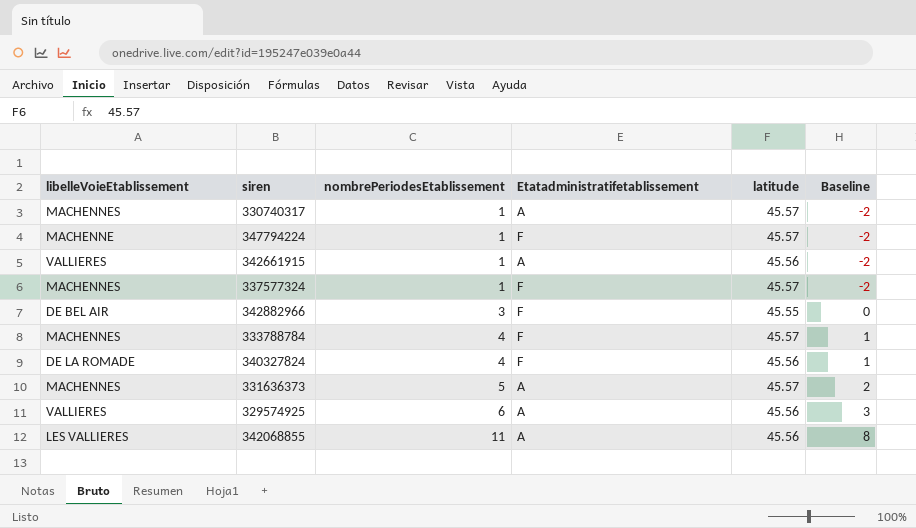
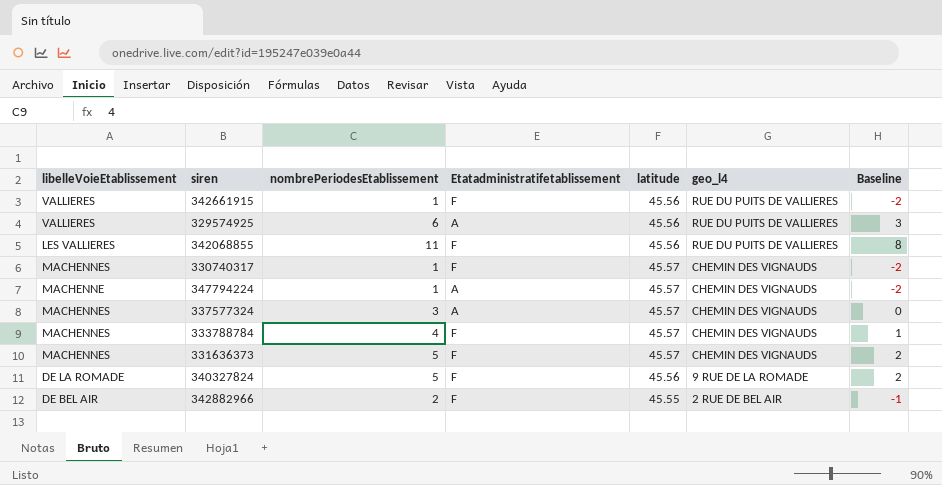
row order: nombrePeriodesEtablissement ascending -> geo_l4 descending
column geo_l4 | position: none -> 6
342661915 | Etatadministratifetablissement: A -> F
342068855 | Etatadministratifetablissement: A -> F
330740317 | Etatadministratifetablissement: A -> F
347794224 | Etatadministratifetablissement: F -> A
337577324 | nombrePeriodesEtablissement: 1 -> 3
337577324 | Etatadministratifetablissement: F -> A
337577324 | Baseline: -2 -> 0
331636373 | Etatadministratifetablissement: A -> F
340327824 | nombrePeriodesEtablissement: 4 -> 5
340327824 | Baseline: 1 -> 2
342882966 | nombrePeriodesEtablissement: 3 -> 2
342882966 | Baseline: 0 -> -1

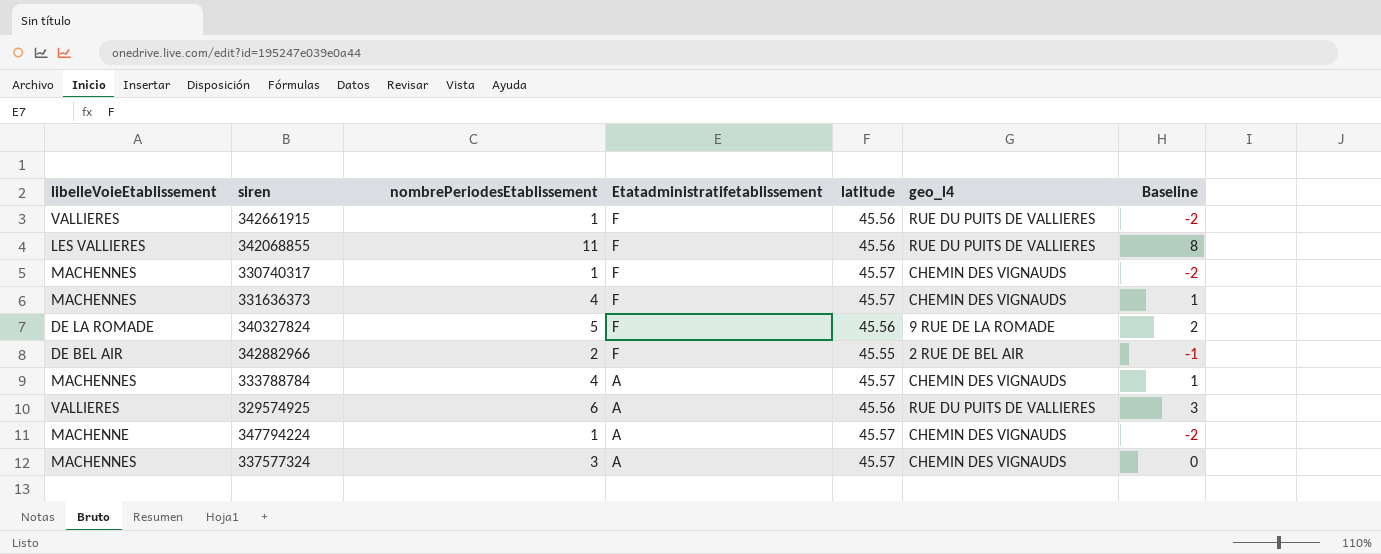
row order: geo_l4 descending -> Etatadministratifetablissement descending
331636373 | nombrePeriodesEtablissement: 5 -> 4
331636373 | Baseline: 2 -> 1
333788784 | Etatadministratifetablissement: F -> A

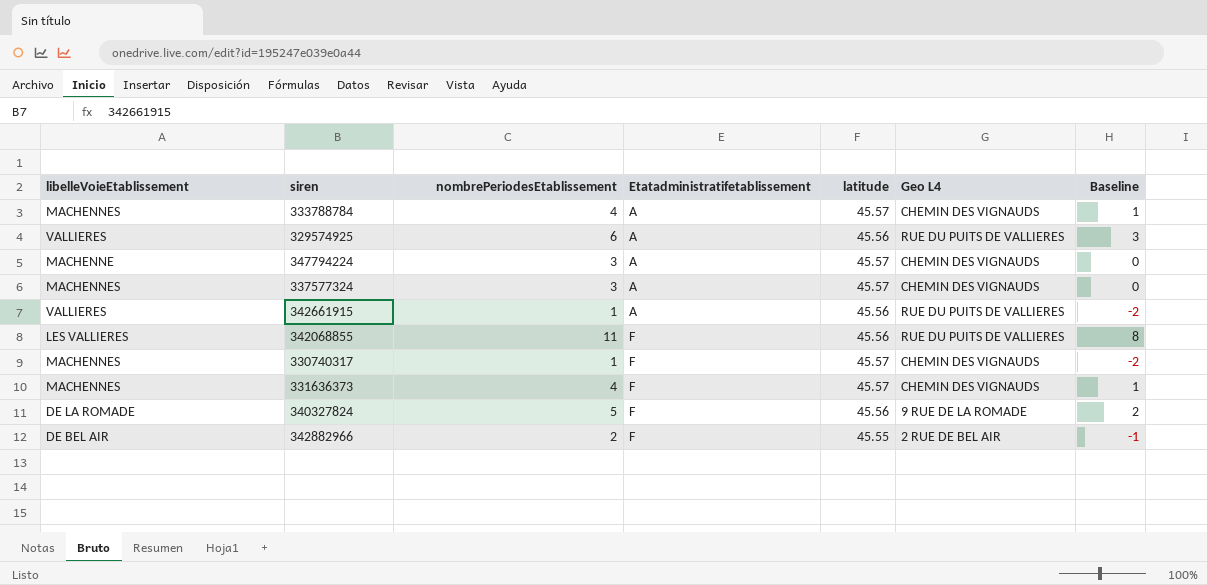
row order: Etatadministratifetablissement descending -> Etatadministratifetablissement ascending
column name: geo_l4 -> Geo L4
347794224 | nombrePeriodesEtablissement: 1 -> 3
347794224 | Baseline: -2 -> 0
342661915 | Etatadministratifetablissement: F -> A

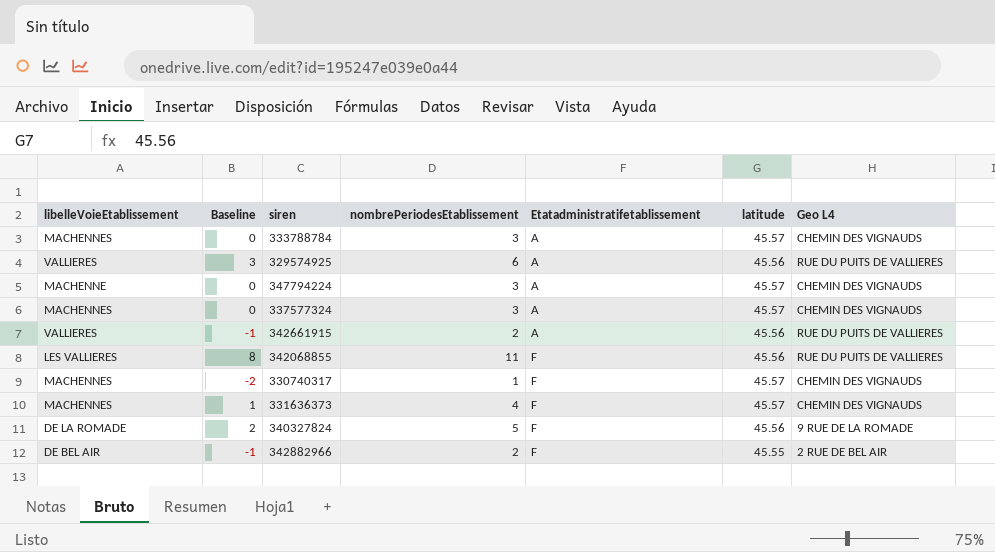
column Baseline | position: 7 -> 2
333788784 | Baseline: 1 -> 0
333788784 | nombrePeriodesEtablissement: 4 -> 3
342661915 | Baseline: -2 -> -1
342661915 | nombrePeriodesEtablissement: 1 -> 2

